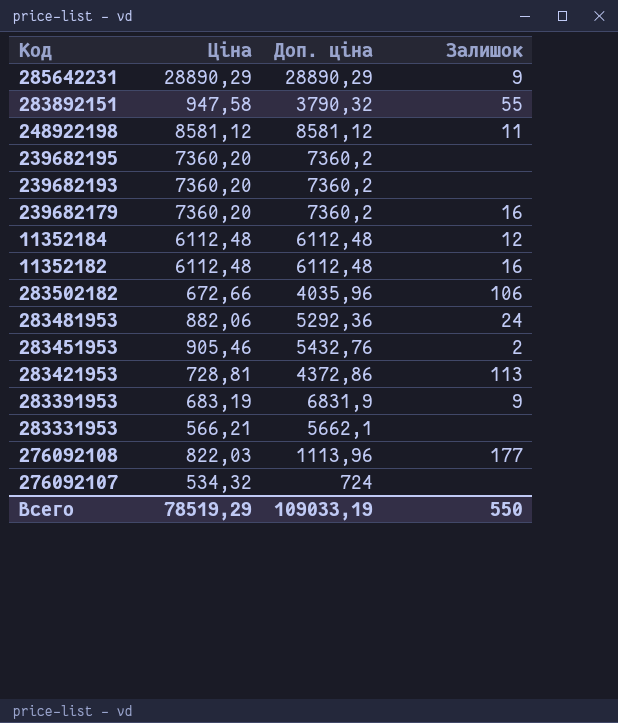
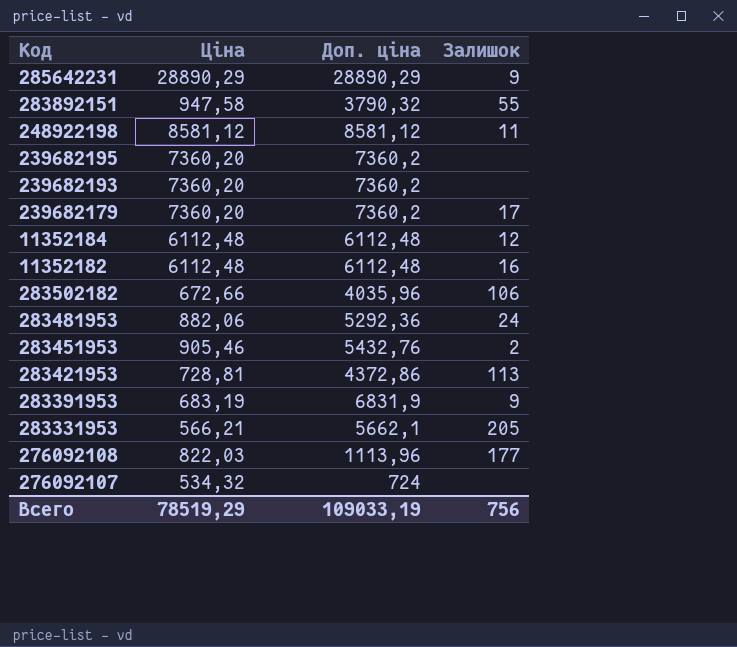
239682179 | Залишок: 16 -> 17
283331953 | Залишок: none -> 205
Всего | Залишок: 550 -> 756

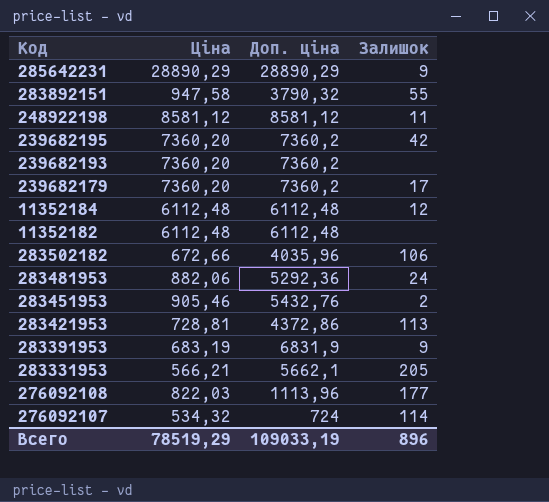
239682195 | Залишок: none -> 42
11352182 | Залишок: 16 -> none
276092107 | Залишок: none -> 114
Всего | Залишок: 756 -> 896

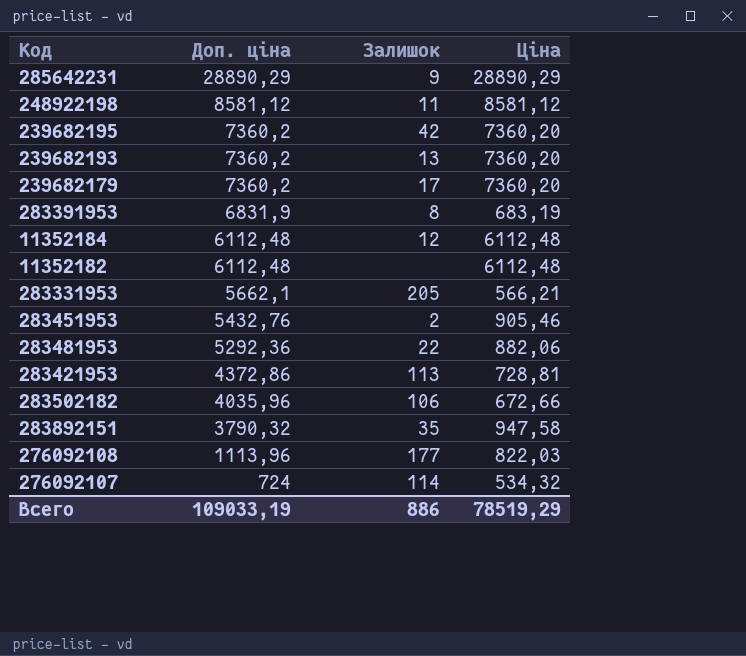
row order: none -> Доп. ціна descending
column Ціна | position: 2 -> 4
239682193 | Залишок: none -> 13
283391953 | Залишок: 9 -> 8
283481953 | Залишок: 24 -> 22
283892151 | Залишок: 55 -> 35
Всего | Залишок: 896 -> 886

